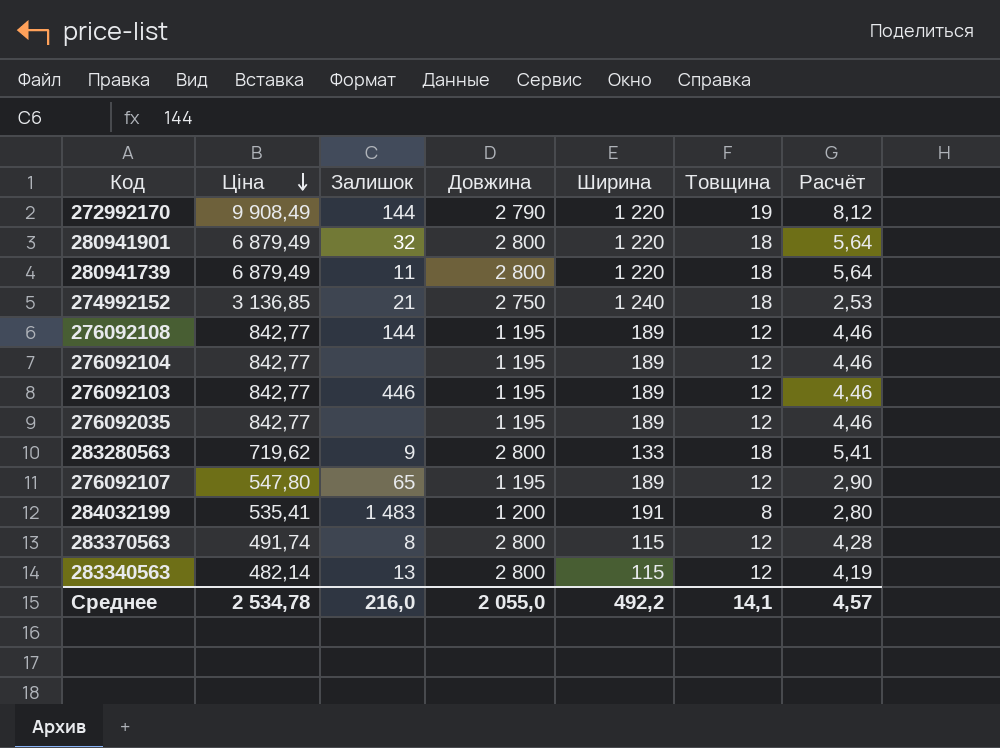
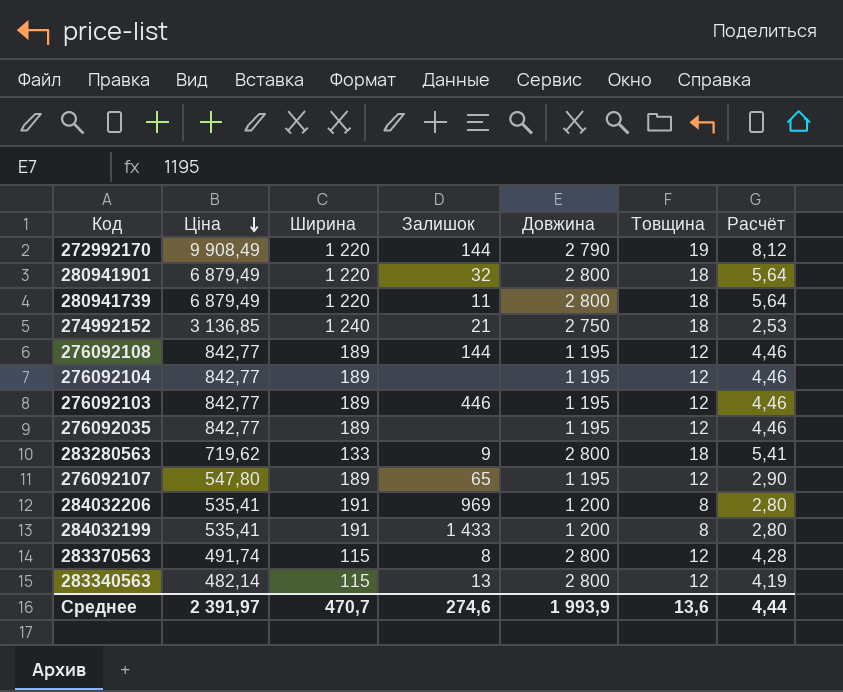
column Ширина | position: 5 -> 3
row 284032206: none -> 535,41 | 191 | 969 | 1 200 | 8 | 2,80
284032199 | Залишок: 1 483 -> 1 433
Среднее | Ціна: 2 534,78 -> 2 391,97
Среднее | Ширина: 492,2 -> 470,7
Среднее | Залишок: 216,0 -> 274,6
Среднее | Довжина: 2 055,0 -> 1 993,9
Среднее | Товщина: 14,1 -> 13,6
Среднее | Расчёт: 4,57 -> 4,44

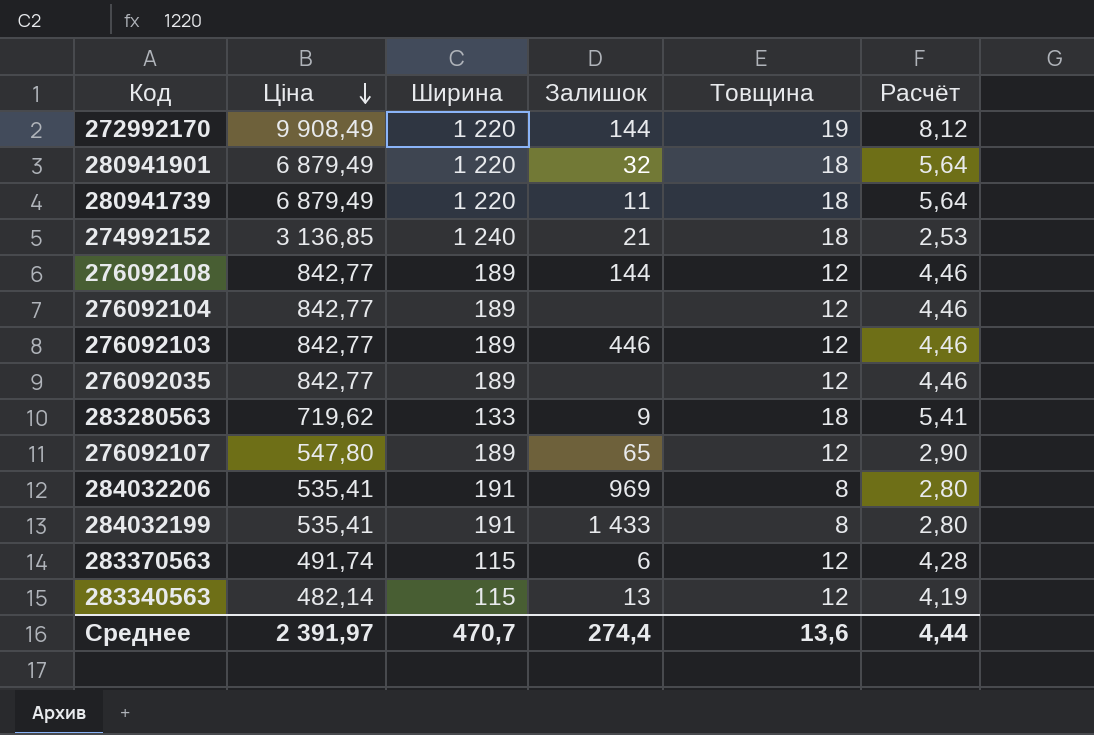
column Довжина | position: 5 -> none
283370563 | Залишок: 8 -> 6
Среднее | Залишок: 274,6 -> 274,4

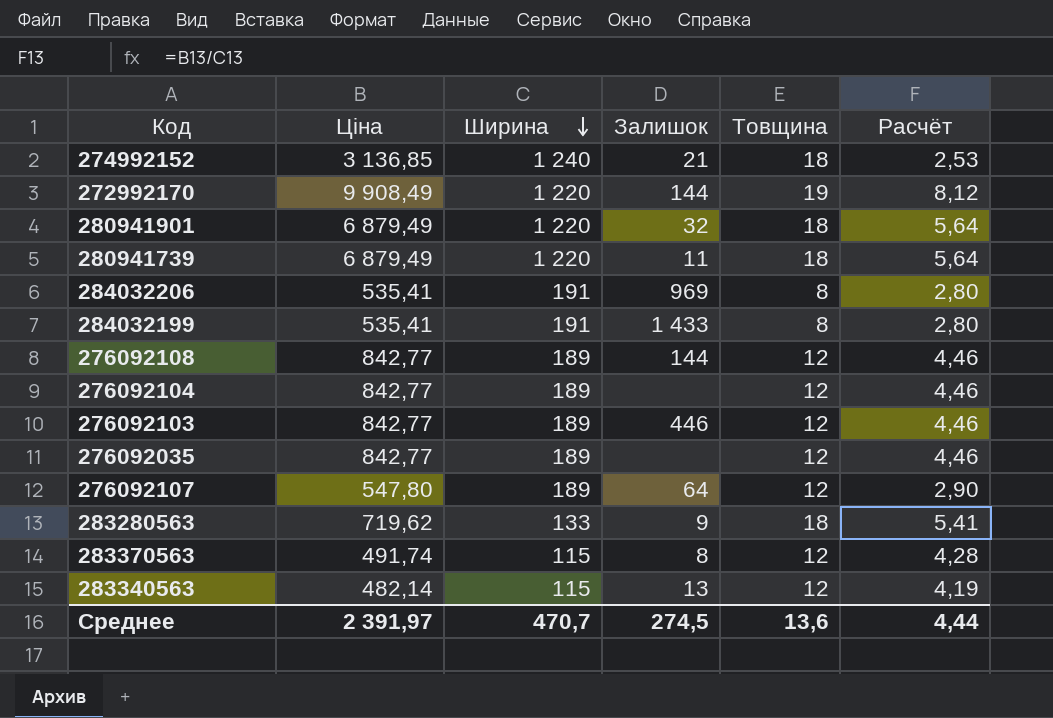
row order: Ціна descending -> Ширина descending
276092107 | Залишок: 65 -> 64
283370563 | Залишок: 6 -> 8
Среднее | Залишок: 274,4 -> 274,5

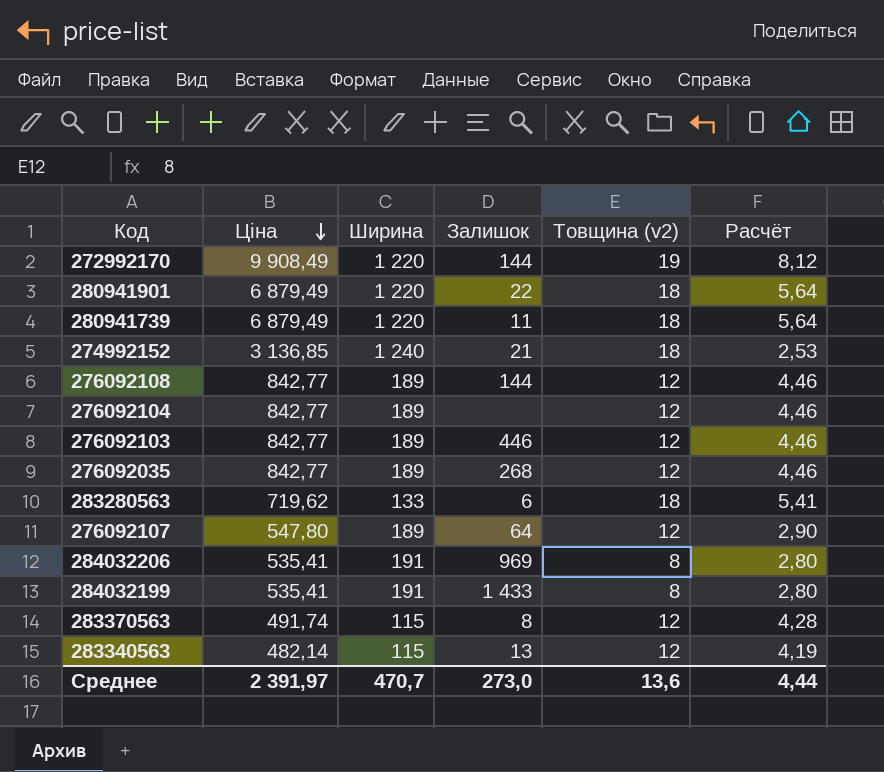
row order: Ширина descending -> Ціна descending
column name: Товщина -> Товщина (v2)
280941901 | Залишок: 32 -> 22
276092035 | Залишок: none -> 268
283280563 | Залишок: 9 -> 6
Среднее | Залишок: 274,5 -> 273,0

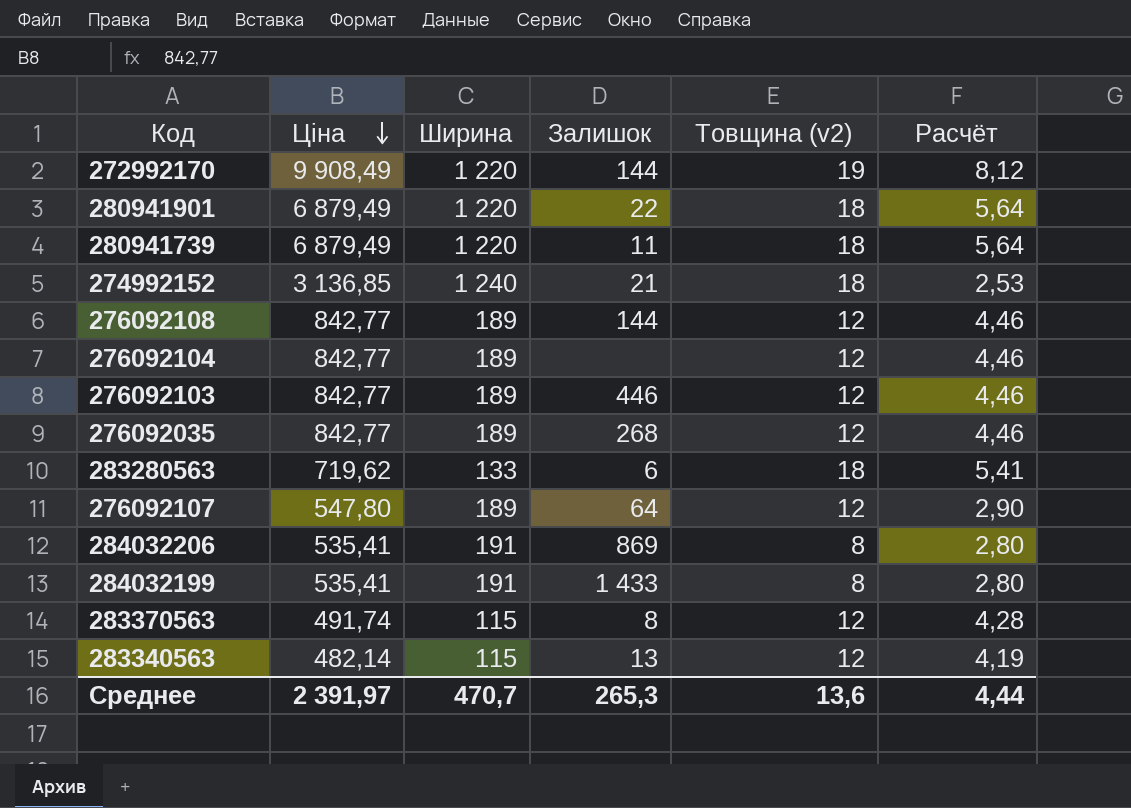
284032206 | Залишок: 969 -> 869
Среднее | Залишок: 273,0 -> 265,3

